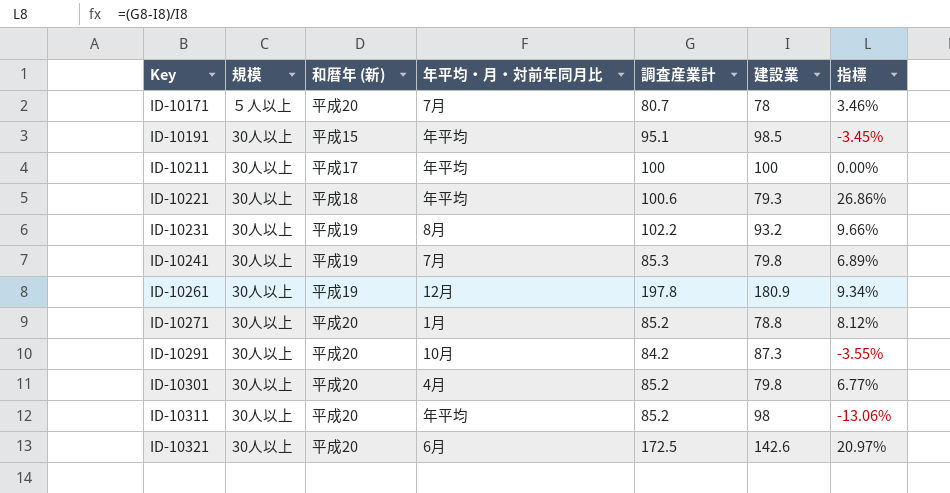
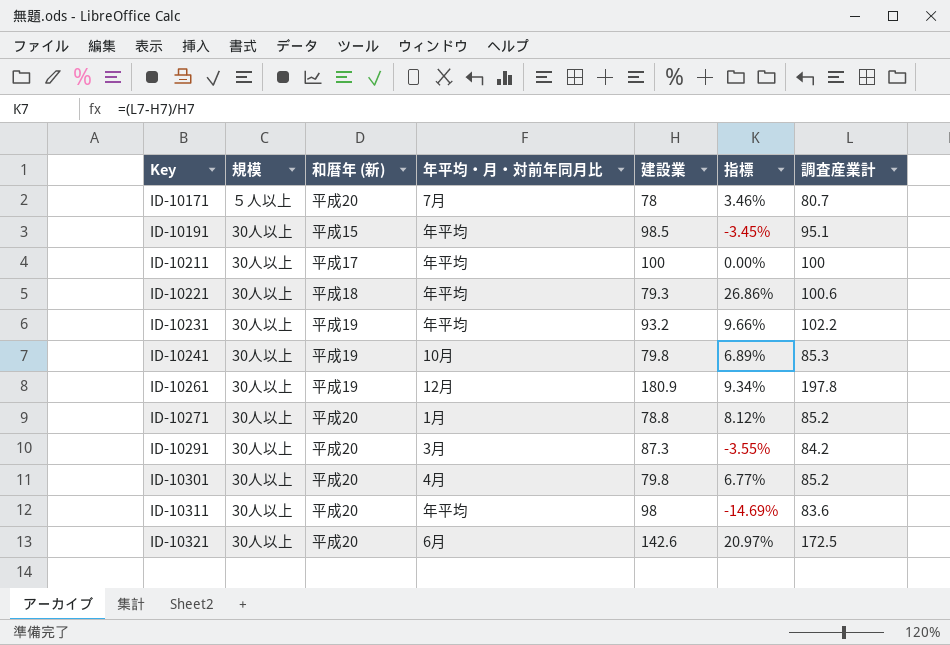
column 調査産業計 | position: 5 -> 7
ID-10231 | 年平均・月・対前年同月比: 8月 -> 年平均
ID-10241 | 年平均・月・対前年同月比: 7月 -> 10月
ID-10291 | 年平均・月・対前年同月比: 10月 -> 3月
ID-10311 | 指標: -13.06% -> -14.69%
ID-10311 | 調査産業計: 85.2 -> 83.6

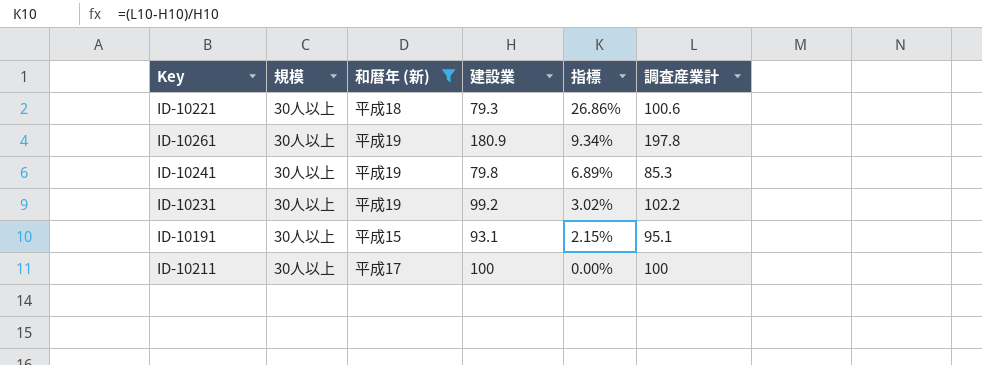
filter: none -> 和暦年 (新) != 平成20
row order: Key ascending -> 指標 descending
column 年平均・月・対前年同月比 | position: 4 -> none
ID-10231 | 建設業: 93.2 -> 99.2
ID-10231 | 指標: 9.66% -> 3.02%
ID-10191 | 建設業: 98.5 -> 93.1
ID-10191 | 指標: -3.45% -> 2.15%

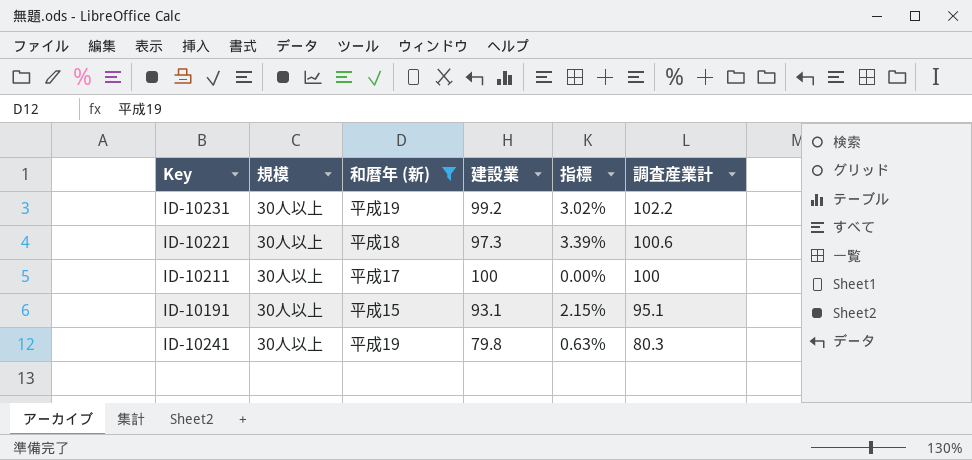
row order: 指標 descending -> 調査産業計 descending
row ID-10261: 30人以上 | 平成19 | 180.9 | 9.34% | 197.8 -> none
ID-10221 | 建設業: 79.3 -> 97.3
ID-10221 | 指標: 26.86% -> 3.39%
ID-10241 | 指標: 6.89% -> 0.63%
ID-10241 | 調査産業計: 85.3 -> 80.3

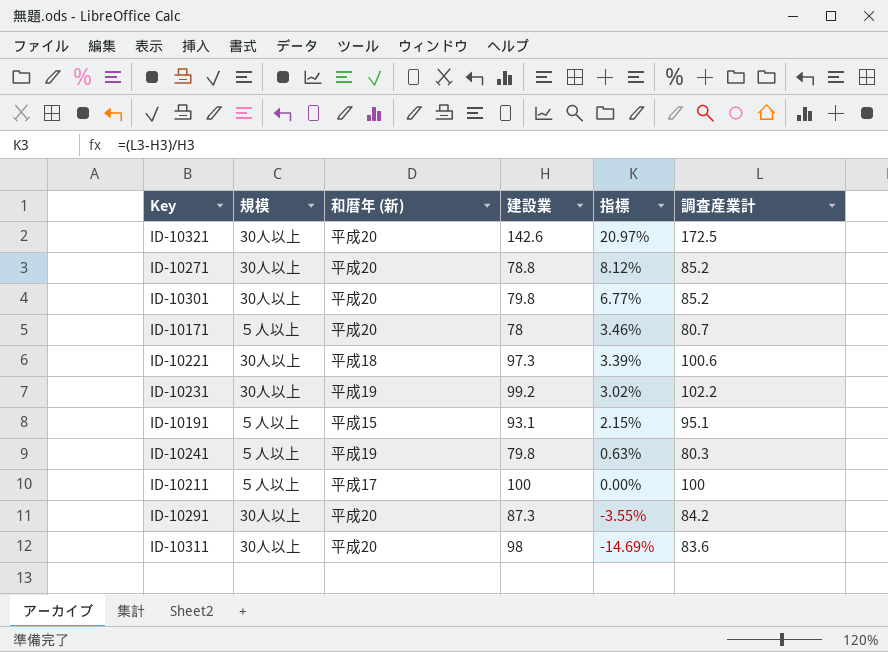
filter: 和暦年 (新) != 平成20 -> none
row order: 調査産業計 descending -> 指標 descending
ID-10191 | 規模: 30人以上 -> ５人以上
ID-10241 | 規模: 30人以上 -> ５人以上
ID-10211 | 規模: 30人以上 -> ５人以上

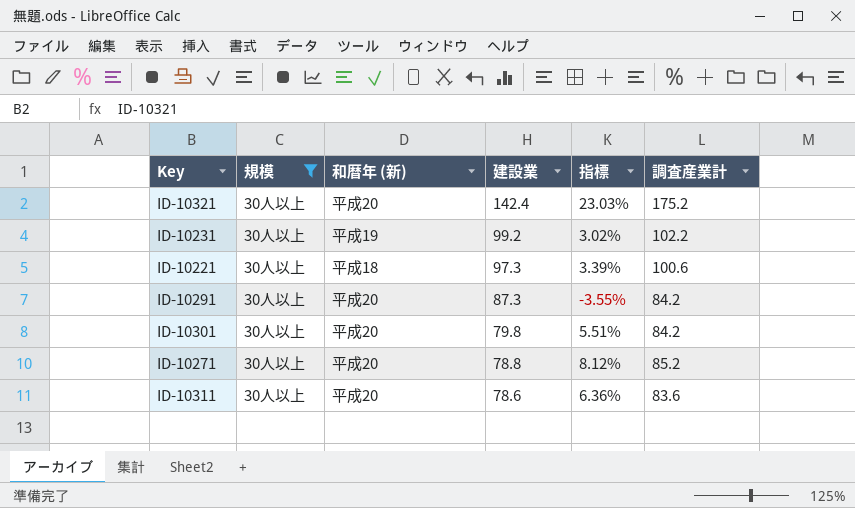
filter: none -> 規模 = 30人以上
row order: 指標 descending -> 建設業 descending
ID-10321 | 建設業: 142.6 -> 142.4
ID-10321 | 指標: 20.97% -> 23.03%
ID-10321 | 調査産業計: 172.5 -> 175.2
ID-10301 | 指標: 6.77% -> 5.51%
ID-10301 | 調査産業計: 85.2 -> 84.2
ID-10311 | 建設業: 98 -> 78.6
ID-10311 | 指標: -14.69% -> 6.36%

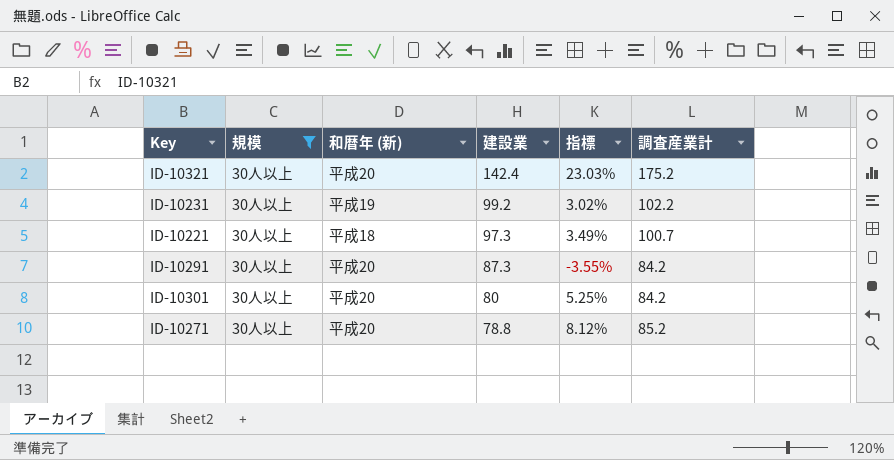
row ID-10311: 30人以上 | 平成20 | 78.6 | 6.36% | 83.6 -> none
ID-10221 | 指標: 3.39% -> 3.49%
ID-10221 | 調査産業計: 100.6 -> 100.7
ID-10301 | 建設業: 79.8 -> 80
ID-10301 | 指標: 5.51% -> 5.25%

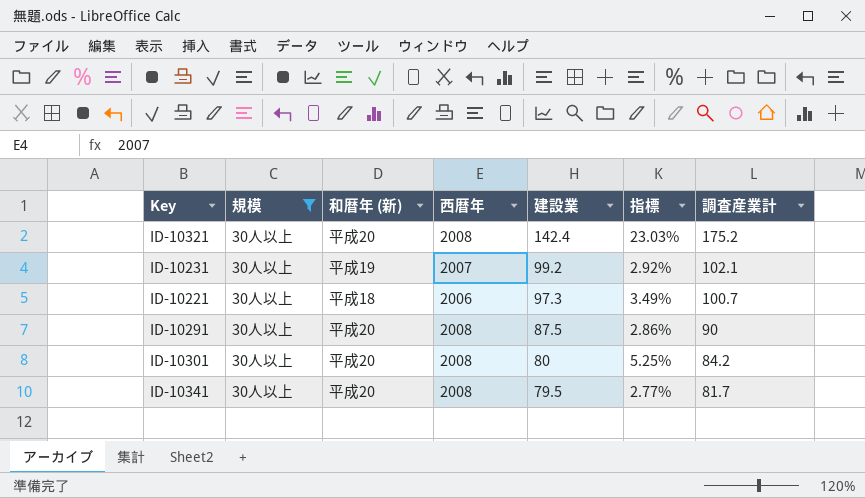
column 西暦年 | position: none -> 4
row ID-10271: 30人以上 | 平成20 | 78.8 | 8.12% | 85.2 -> none
ID-10231 | 指標: 3.02% -> 2.92%
ID-10231 | 調査産業計: 102.2 -> 102.1
ID-10291 | 建設業: 87.3 -> 87.5
ID-10291 | 指標: -3.55% -> 2.86%
ID-10291 | 調査産業計: 84.2 -> 90
row ID-10341: none -> 30人以上 | 平成20 | 2008 | 79.5 | 2.77% | 81.7

